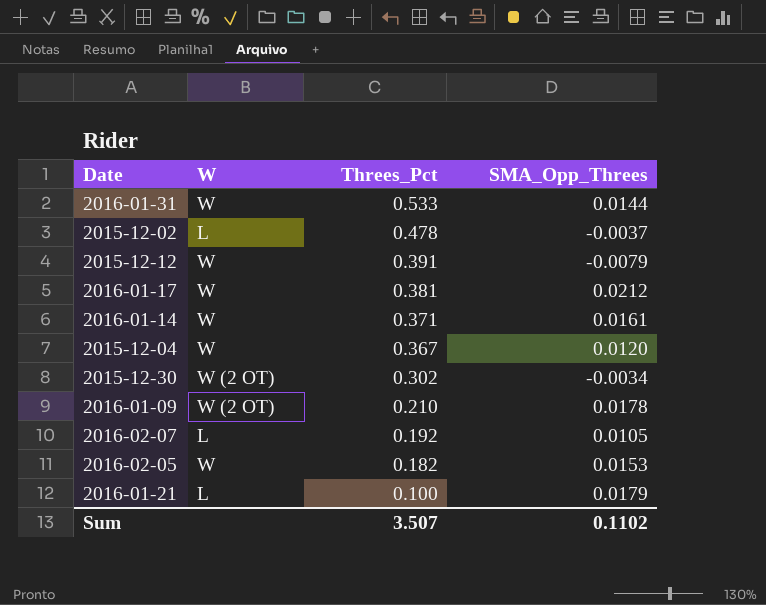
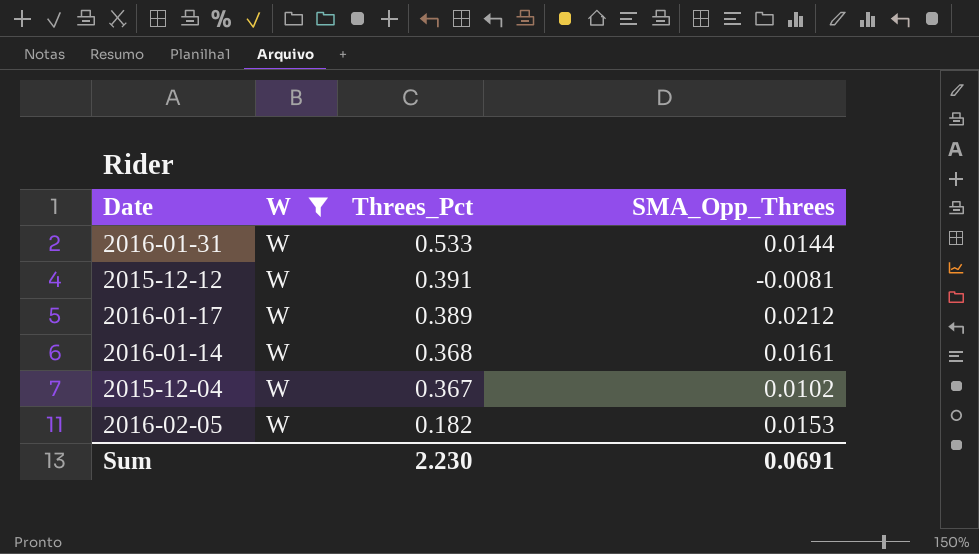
filter: none -> W = W
2015-12-12 | SMA_Opp_Threes: -0.0079 -> -0.0081
2016-01-17 | Threes_Pct: 0.381 -> 0.389
2016-01-14 | Threes_Pct: 0.371 -> 0.368
2015-12-04 | SMA_Opp_Threes: 0.0120 -> 0.0102
Sum | Threes_Pct: 3.507 -> 2.230
Sum | SMA_Opp_Threes: 0.1102 -> 0.0691

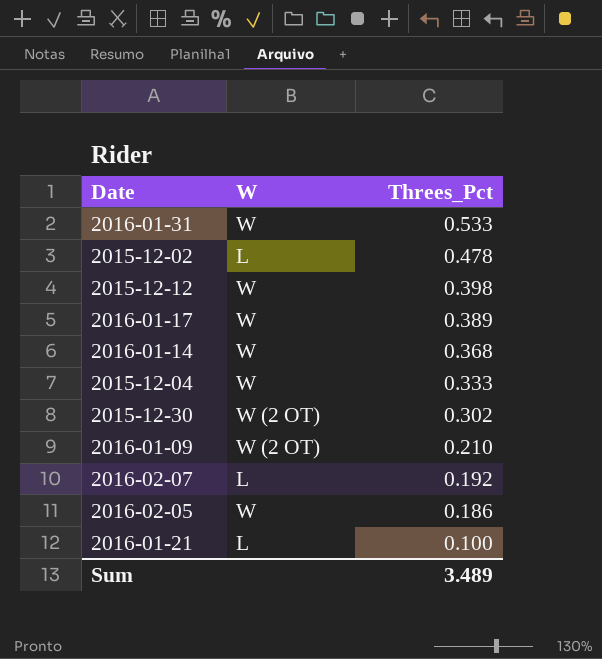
filter: W = W -> none
column SMA_Opp_Threes | position: 4 -> none
2015-12-12 | Threes_Pct: 0.391 -> 0.398
2015-12-04 | Threes_Pct: 0.367 -> 0.333
2016-02-05 | Threes_Pct: 0.182 -> 0.186
Sum | Threes_Pct: 2.230 -> 3.489

